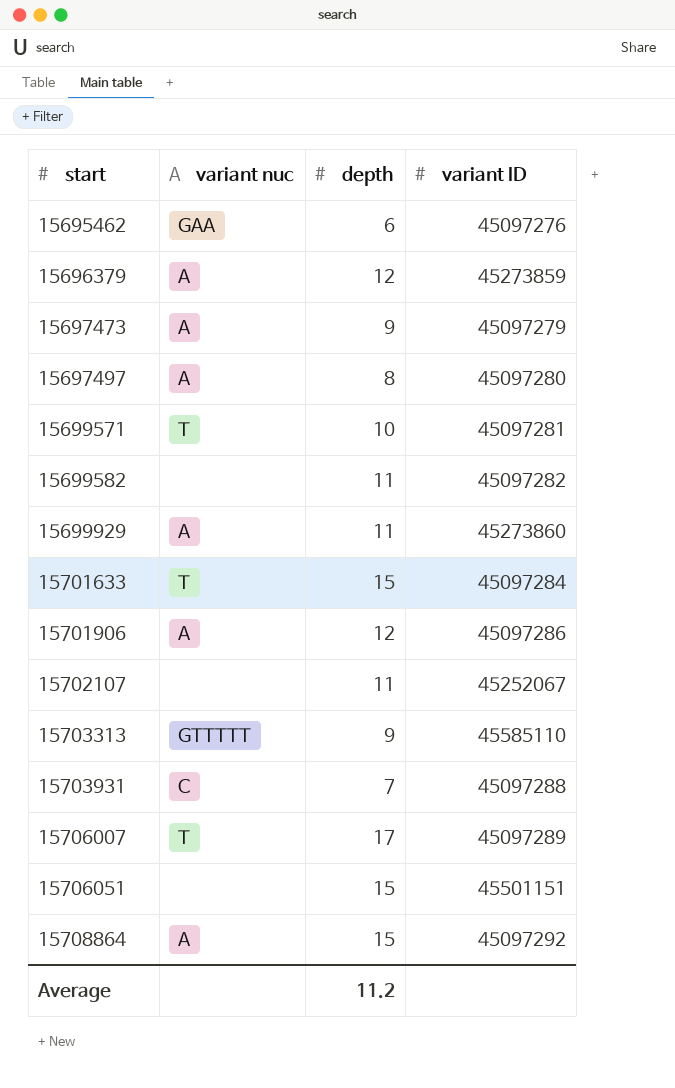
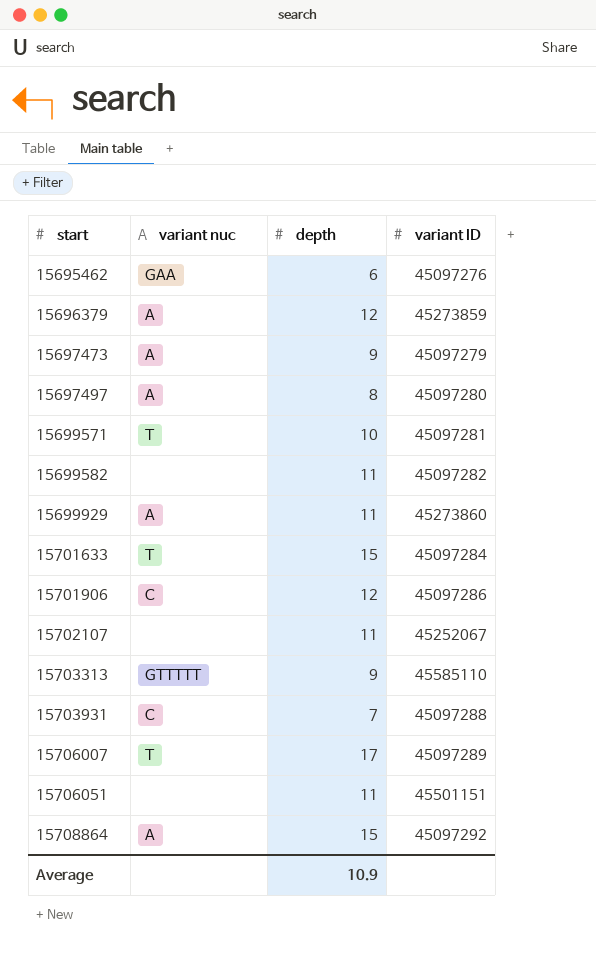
15701906 | variant nuc: A -> C
15706051 | depth: 15 -> 11
Average | depth: 11.2 -> 10.9

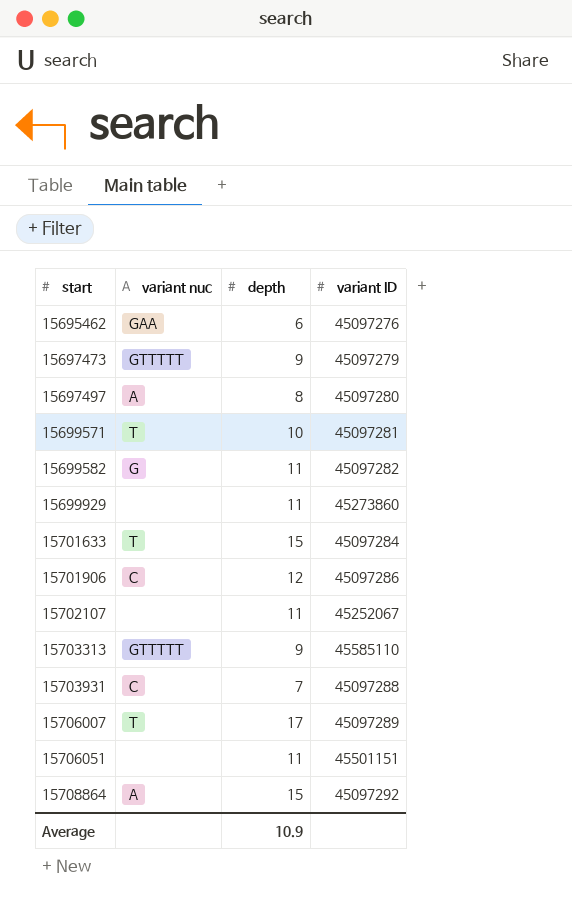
row 15696379: A | 12 | 45273859 -> none
15697473 | variant nuc: A -> GTTTTT
15699582 | variant nuc: none -> G
15699929 | variant nuc: A -> none

